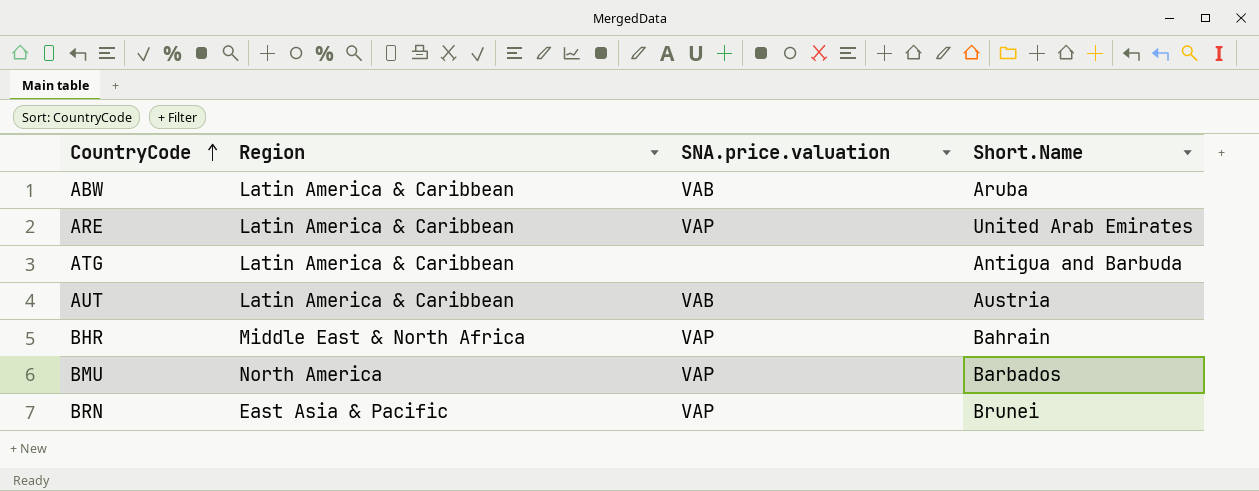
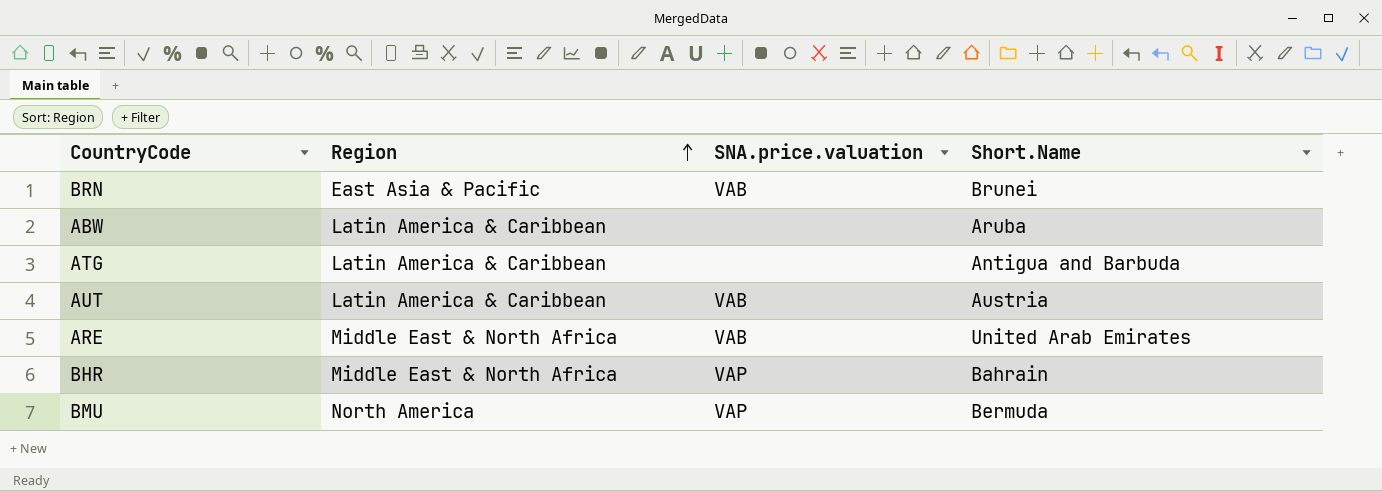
row order: CountryCode ascending -> Region ascending
BRN | SNA.price.valuation: VAP -> VAB
ABW | SNA.price.valuation: VAB -> none
ARE | Region: Latin America & Caribbean -> Middle East & North Africa
ARE | SNA.price.valuation: VAP -> VAB
BMU | Short.Name: Barbados -> Bermuda

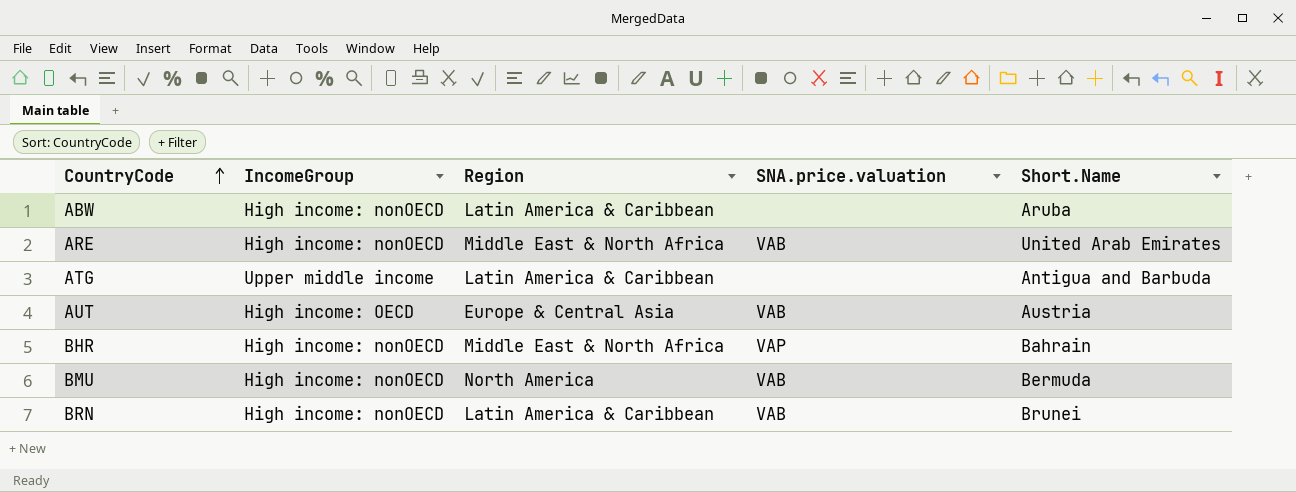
row order: Region ascending -> CountryCode ascending
column IncomeGroup | position: none -> 2
AUT | Region: Latin America & Caribbean -> Europe & Central Asia
BMU | SNA.price.valuation: VAP -> VAB
BRN | Region: East Asia & Pacific -> Latin America & Caribbean

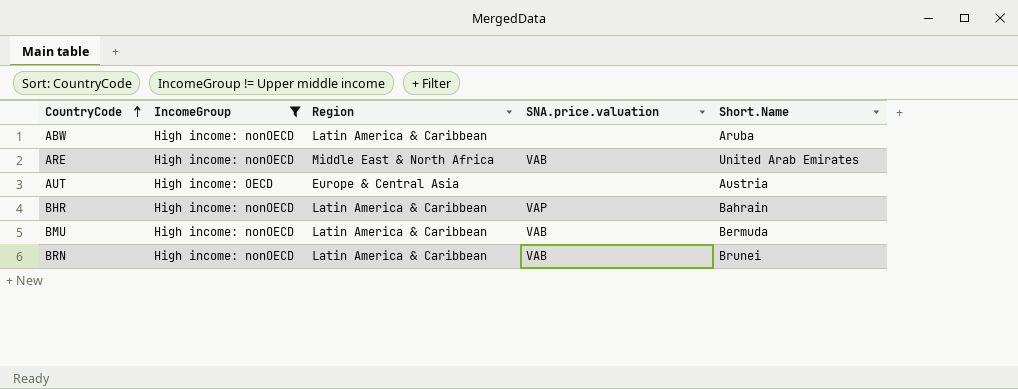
filter: none -> IncomeGroup != Upper middle income
AUT | SNA.price.valuation: VAB -> none
BHR | Region: Middle East & North Africa -> Latin America & Caribbean
BMU | Region: North America -> Latin America & Caribbean

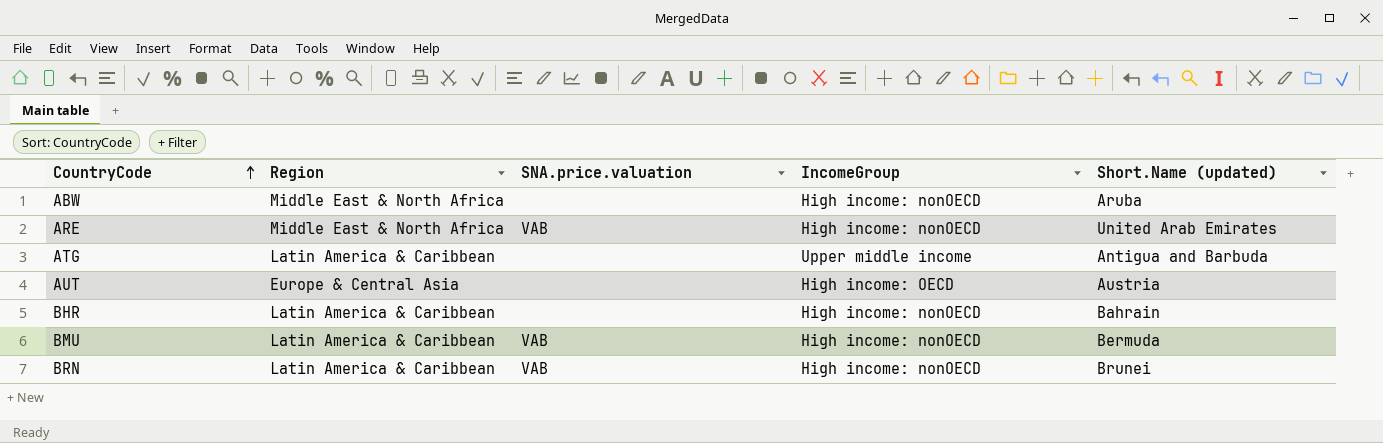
filter: IncomeGroup != Upper middle income -> none
column IncomeGroup | position: 2 -> 4
column name: Short.Name -> Short.Name (updated)
ABW | Region: Latin America & Caribbean -> Middle East & North Africa
BHR | SNA.price.valuation: VAP -> none

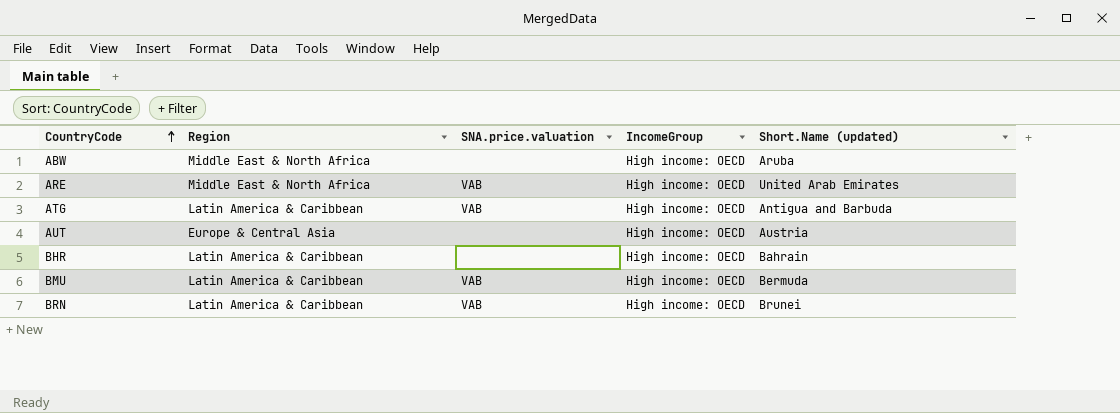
ABW | IncomeGroup: High income: nonOECD -> High income: OECD
ARE | IncomeGroup: High income: nonOECD -> High income: OECD
ATG | SNA.price.valuation: none -> VAB
ATG | IncomeGroup: Upper middle income -> High income: OECD
BHR | IncomeGroup: High income: nonOECD -> High income: OECD
BMU | IncomeGroup: High income: nonOECD -> High income: OECD
BRN | IncomeGroup: High income: nonOECD -> High income: OECD

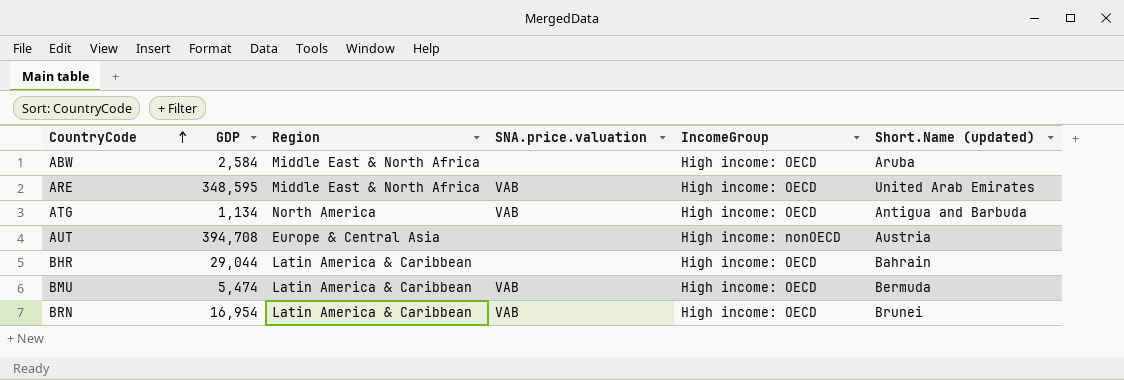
column GDP | position: none -> 2
ATG | Region: Latin America & Caribbean -> North America
AUT | IncomeGroup: High income: OECD -> High income: nonOECD

